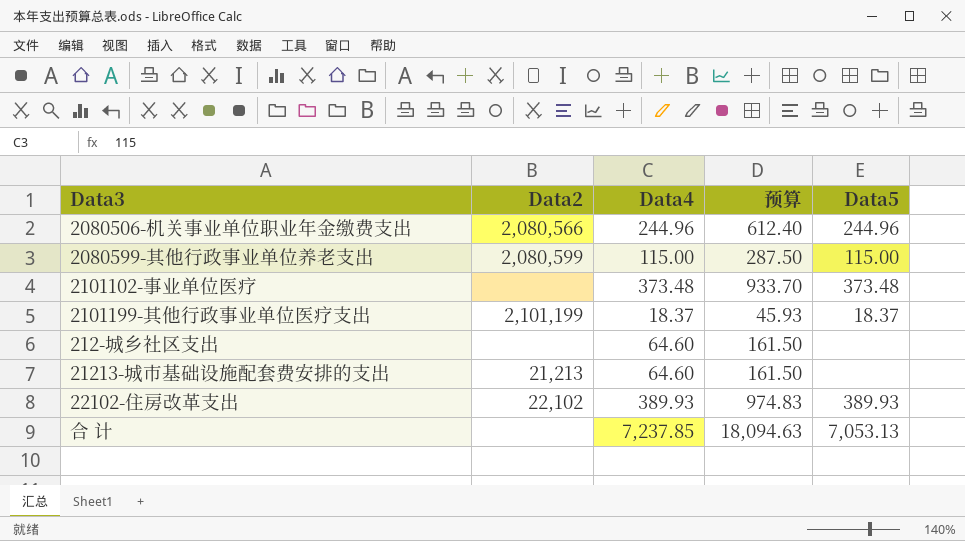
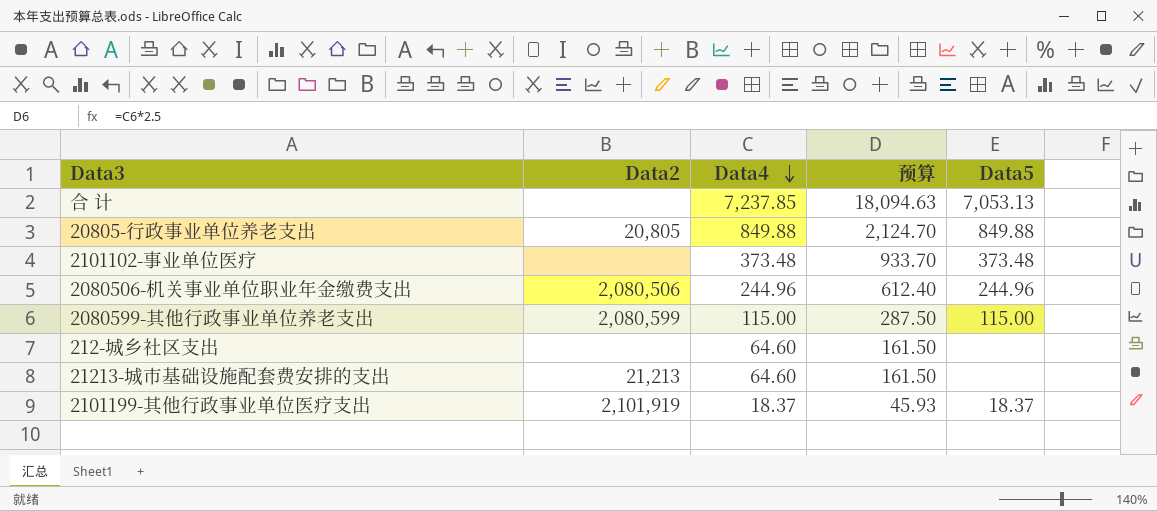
row order: none -> Data4 descending
row 22102-住房改革支出: 22,102 | 389.93 | 974.83 | 389.93 -> none
row 20805-行政事业单位养老支出: none -> 20,805 | 849.88 | 2,124.70 | 849.88
2080506-机关事业单位职业年金缴费支出 | Data2: 2,080,566 -> 2,080,506
2101199-其他行政事业单位医疗支出 | Data2: 2,101,199 -> 2,101,919

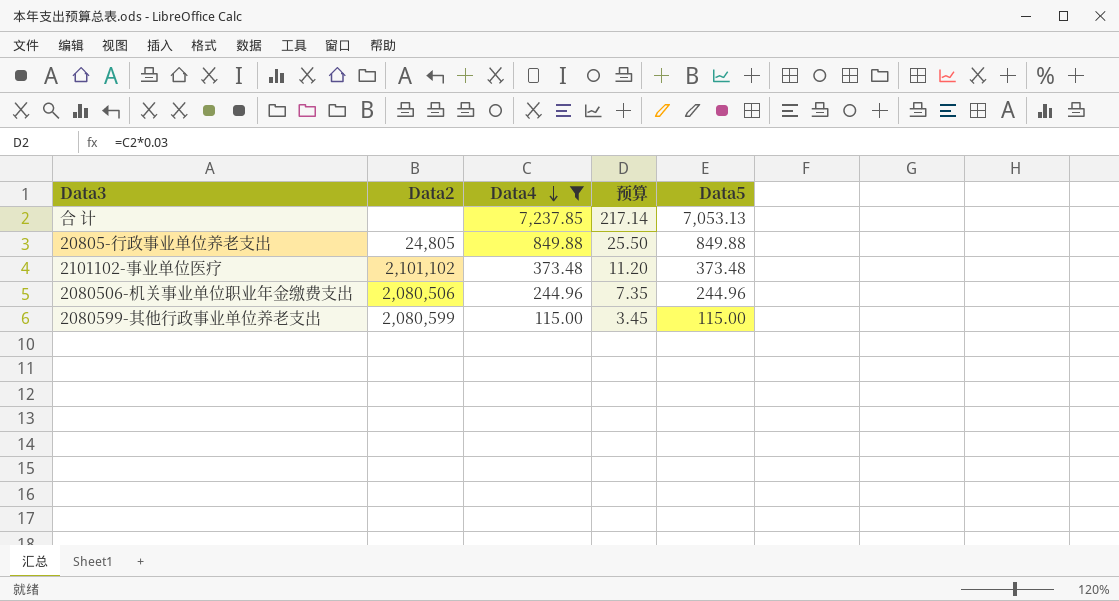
filter: none -> Data4 >= 115.00
column 预算 | formula: [Data4] * 2.5 -> [Data4] * 0.03
20805-行政事业单位养老支出 | Data2: 20,805 -> 24,805
2101102-事业单位医疗 | Data2: none -> 2,101,102

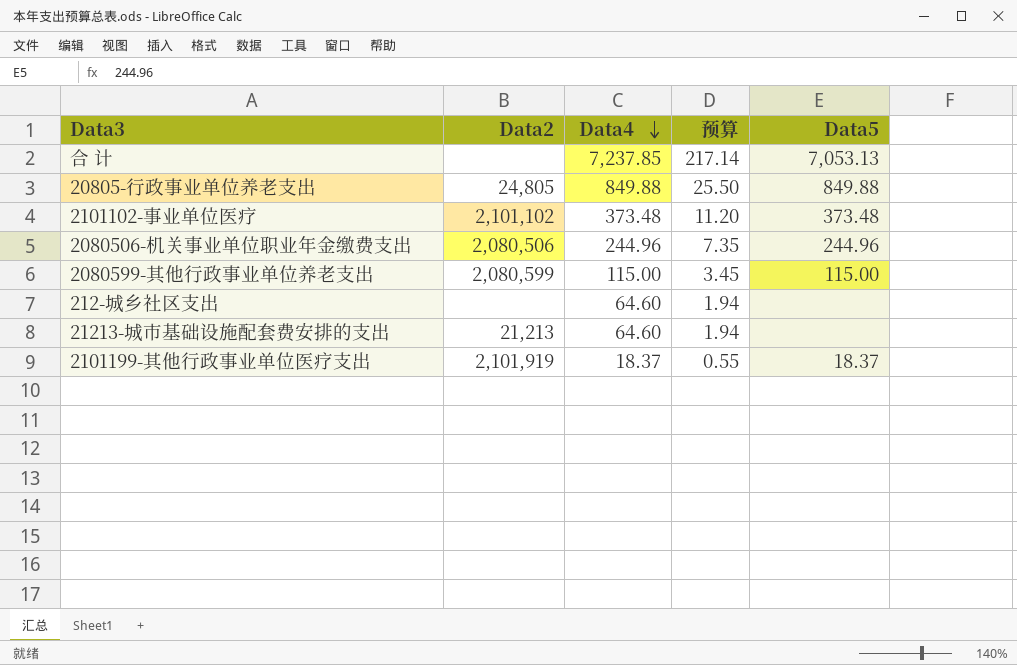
filter: Data4 >= 115.00 -> none

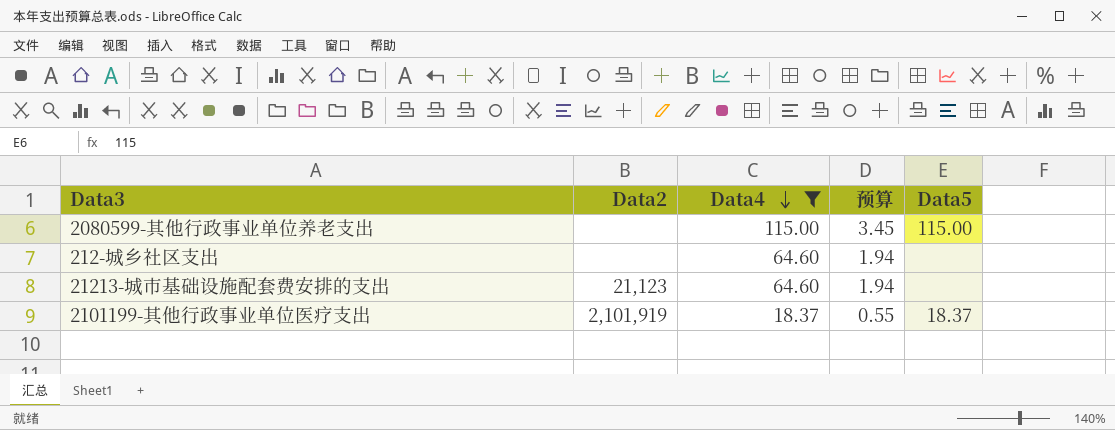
filter: none -> Data4 <= 115.00
2080599-其他行政事业单位养老支出 | Data2: 2,080,599 -> none
21213-城市基础设施配套费安排的支出 | Data2: 21,213 -> 21,123

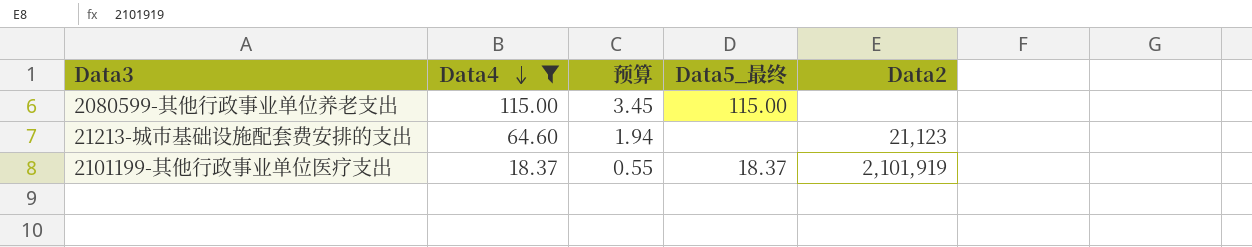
column name: Data5 -> Data5_最终
column Data2 | position: 2 -> 5
row 212-城乡社区支出: none | 64.60 | 1.94 | none -> none

